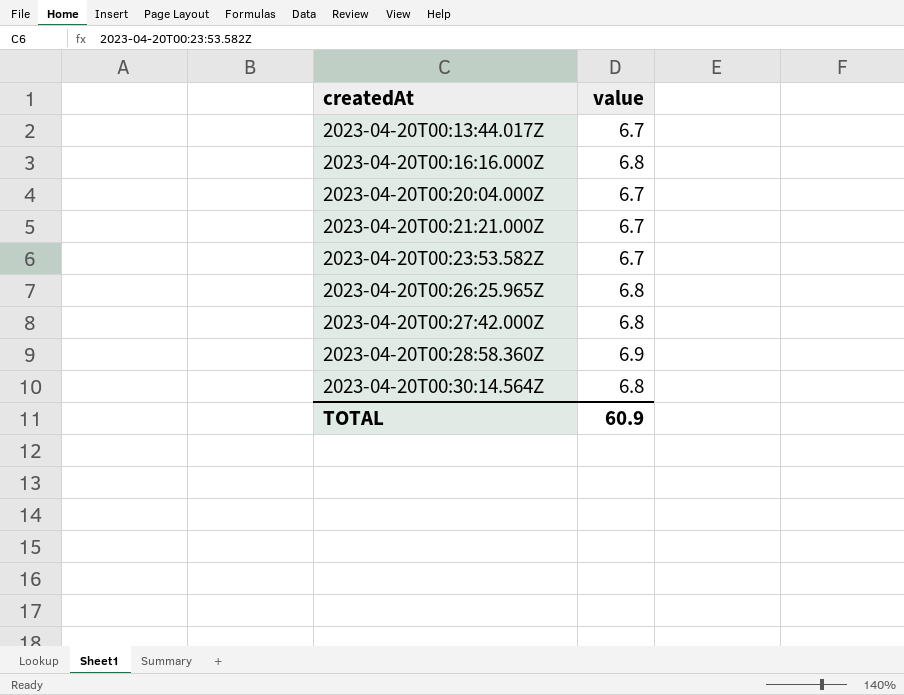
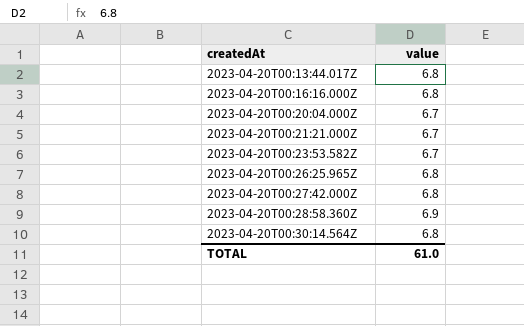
2023-04-20T00:13:44.017Z | value: 6.7 -> 6.8
TOTAL | value: 60.9 -> 61.0

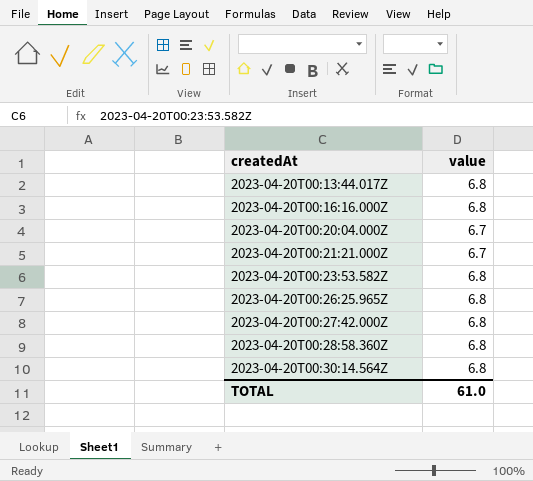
2023-04-20T00:23:53.582Z | value: 6.7 -> 6.8
2023-04-20T00:28:58.360Z | value: 6.9 -> 6.8

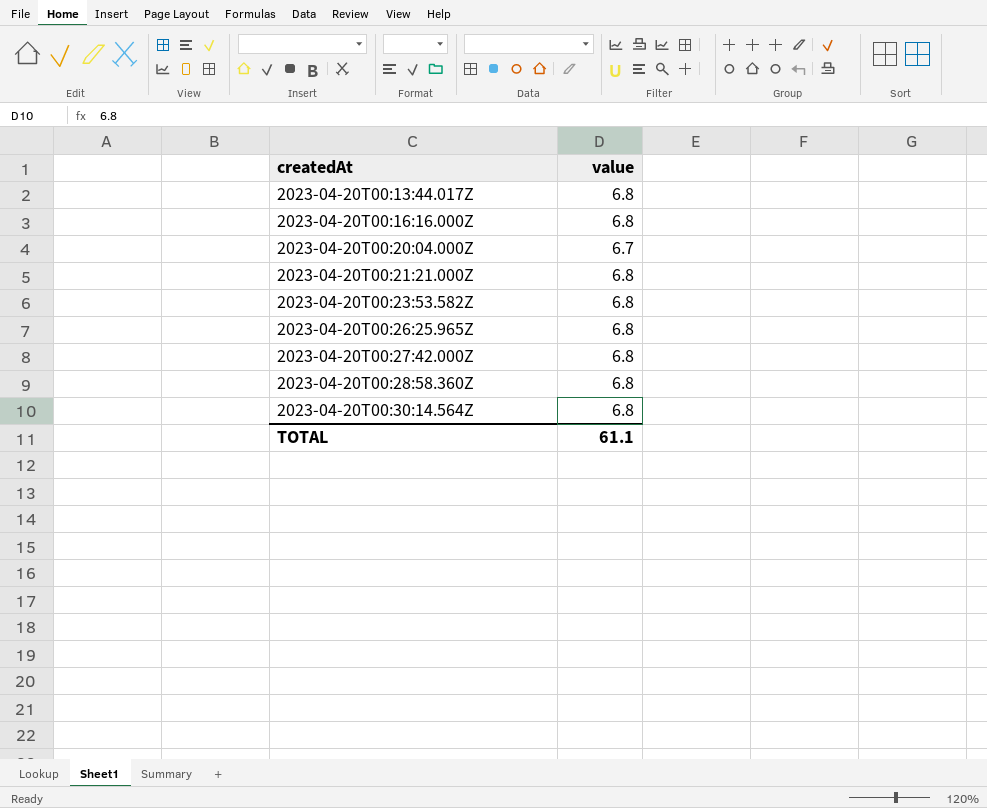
2023-04-20T00:21:21.000Z | value: 6.7 -> 6.8
TOTAL | value: 61.0 -> 61.1

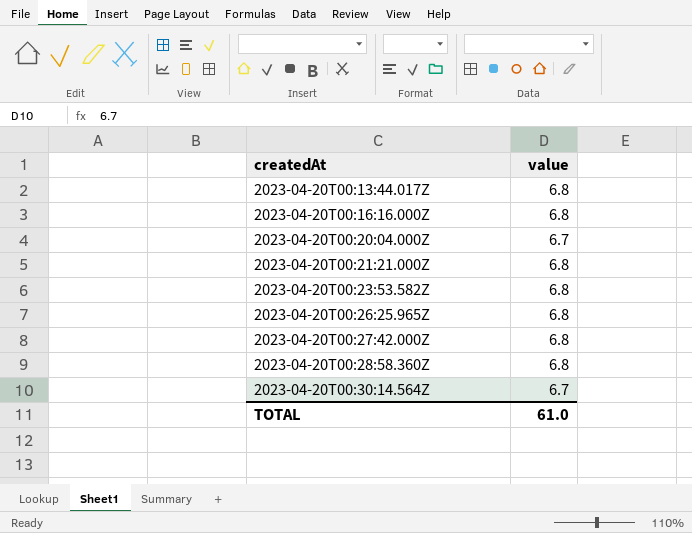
2023-04-20T00:30:14.564Z | value: 6.8 -> 6.7
TOTAL | value: 61.1 -> 61.0

